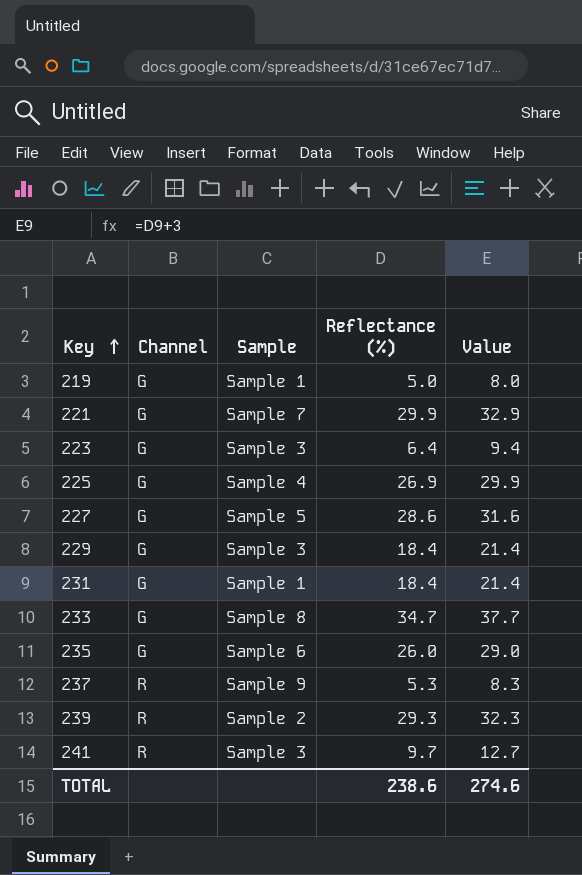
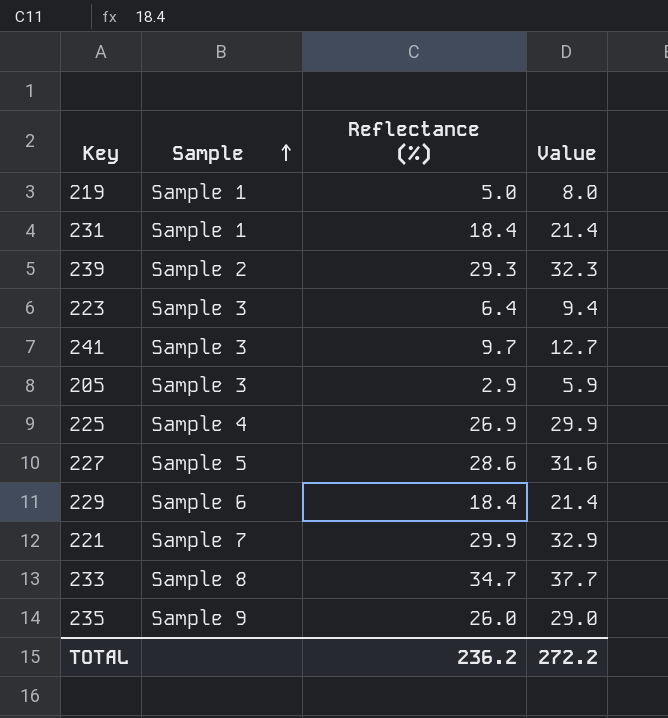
row order: Key ascending -> Sample ascending
column Channel | position: 2 -> none
row 237: R | Sample 9 | 5.3 | 8.3 -> none
row 205: none -> Sample 3 | 2.9 | 5.9
229 | Sample: Sample 3 -> Sample 6
235 | Sample: Sample 6 -> Sample 9
TOTAL | Reflectance (%): 238.6 -> 236.2
TOTAL | Value: 274.6 -> 272.2

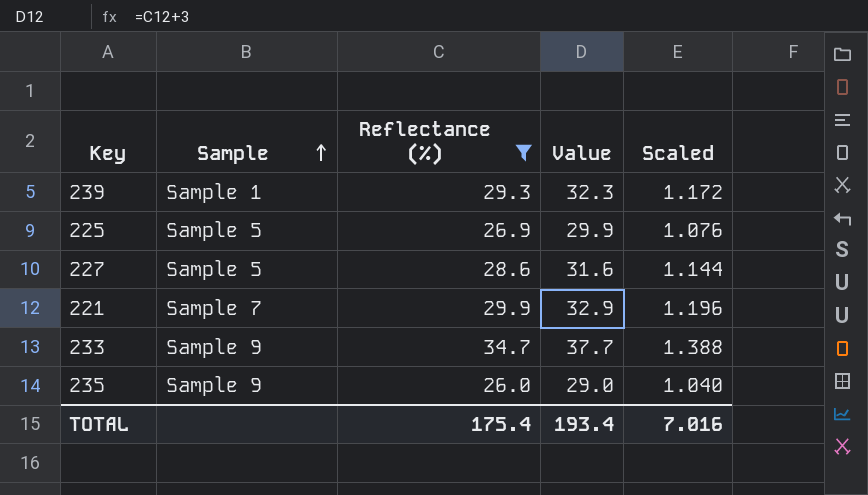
filter: none -> Reflectance (%) >= 26.0
column Scaled | formula: none -> [Reflectance (%)] * 0.04
239 | Sample: Sample 2 -> Sample 1
225 | Sample: Sample 4 -> Sample 5
233 | Sample: Sample 8 -> Sample 9
TOTAL | Reflectance (%): 236.2 -> 175.4
TOTAL | Value: 272.2 -> 193.4

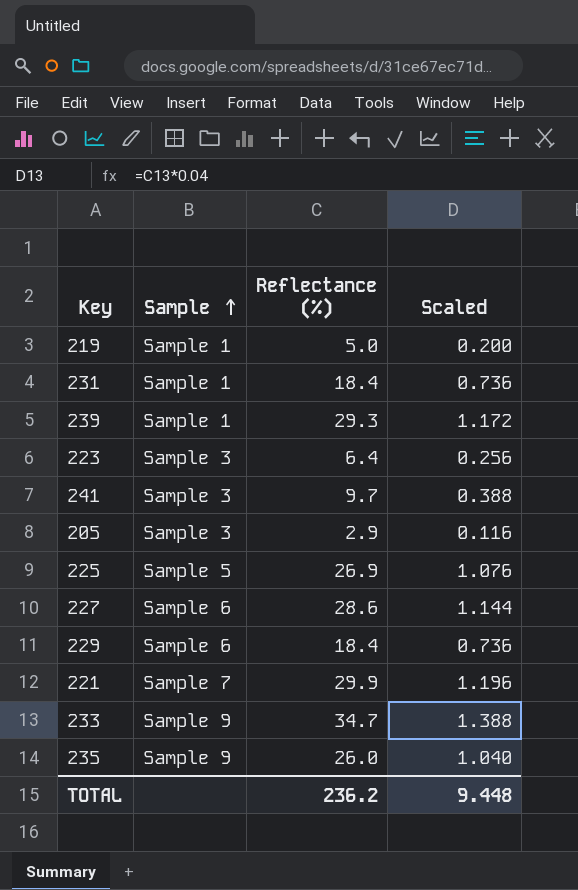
filter: Reflectance (%) >= 26.0 -> none
column Value | formula: [Reflectance (%)] + 3 -> none
227 | Sample: Sample 5 -> Sample 6
TOTAL | Reflectance (%): 175.4 -> 236.2
TOTAL | Scaled: 7.016 -> 9.448

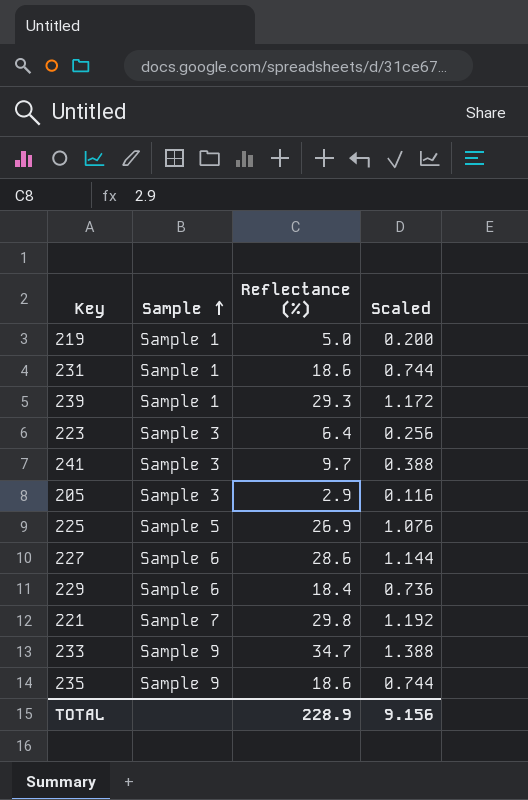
231 | Reflectance (%): 18.4 -> 18.6
231 | Scaled: 0.736 -> 0.744
221 | Reflectance (%): 29.9 -> 29.8
221 | Scaled: 1.196 -> 1.192
235 | Reflectance (%): 26.0 -> 18.6
235 | Scaled: 1.040 -> 0.744
TOTAL | Reflectance (%): 236.2 -> 228.9
TOTAL | Scaled: 9.448 -> 9.156

